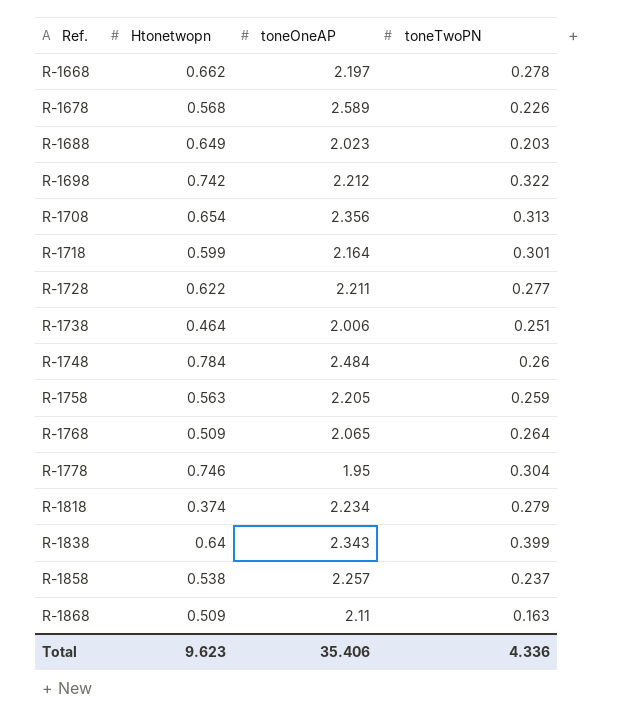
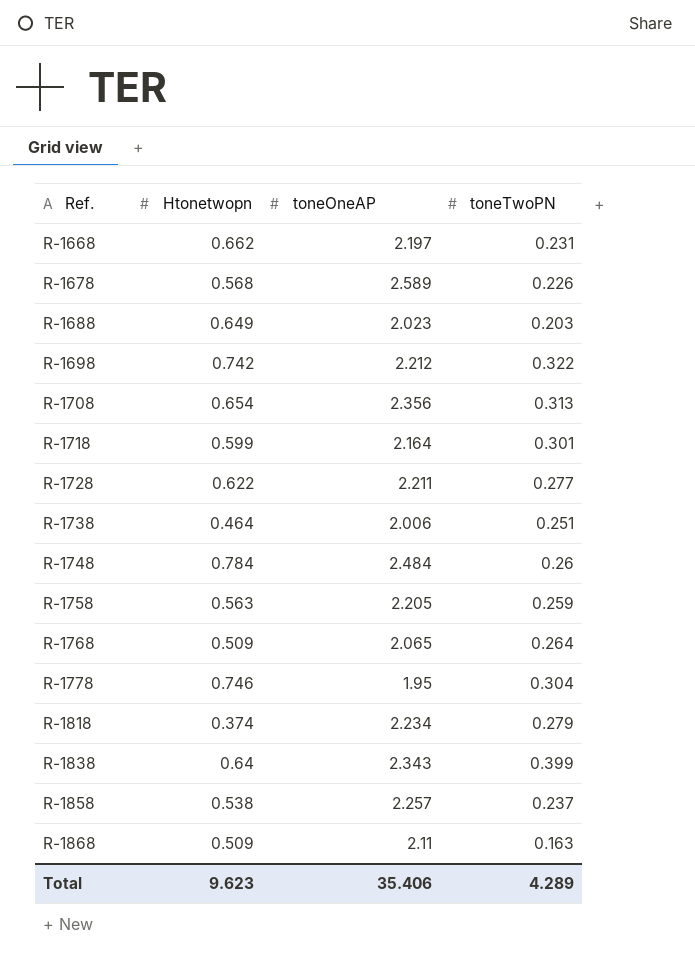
R-1668 | toneTwoPN: 0.278 -> 0.231
Total | toneTwoPN: 4.336 -> 4.289

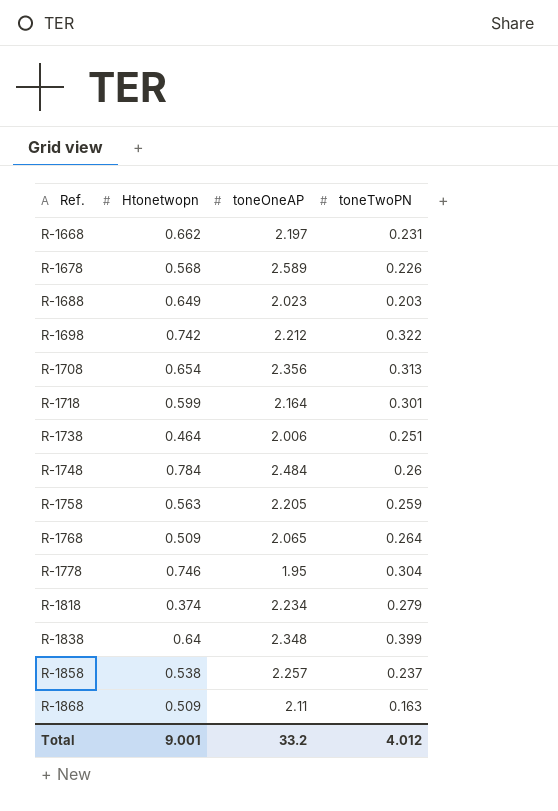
row R-1728: 0.622 | 2.211 | 0.277 -> none
R-1838 | toneOneAP: 2.343 -> 2.348
Total | Htonetwopn: 9.623 -> 9.001
Total | toneOneAP: 35.406 -> 33.2
Total | toneTwoPN: 4.289 -> 4.012

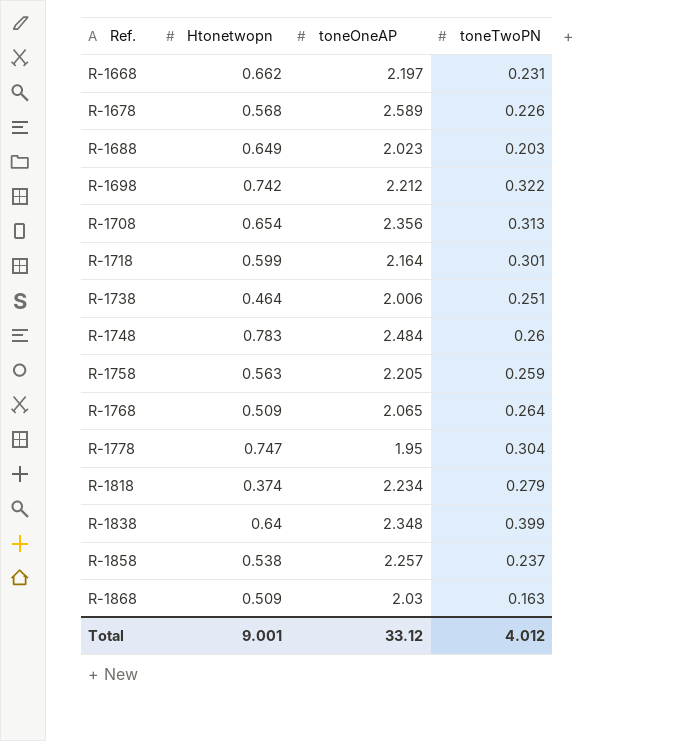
R-1748 | Htonetwopn: 0.784 -> 0.783
R-1778 | Htonetwopn: 0.746 -> 0.747
R-1868 | toneOneAP: 2.11 -> 2.03
Total | toneOneAP: 33.2 -> 33.12

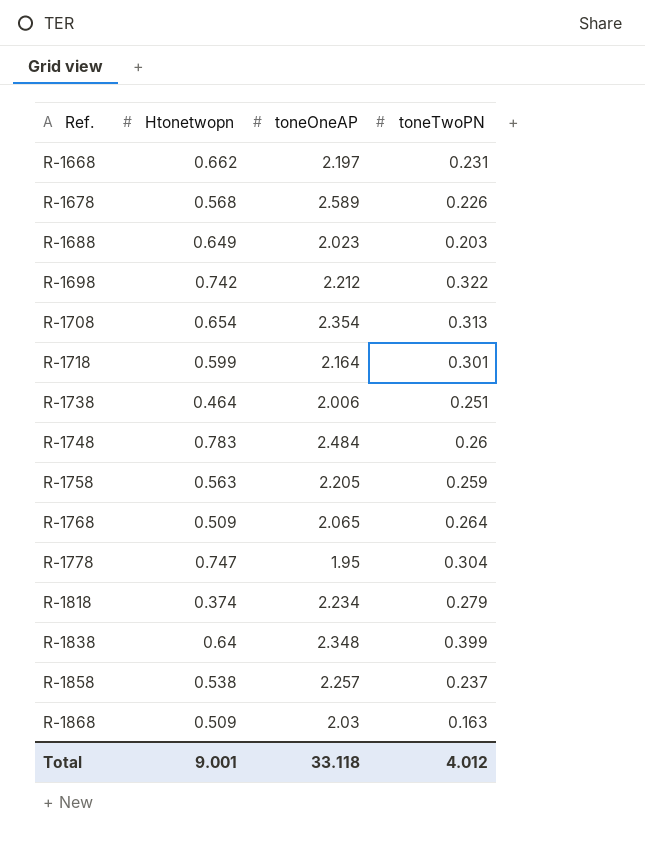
R-1708 | toneOneAP: 2.356 -> 2.354
Total | toneOneAP: 33.12 -> 33.118

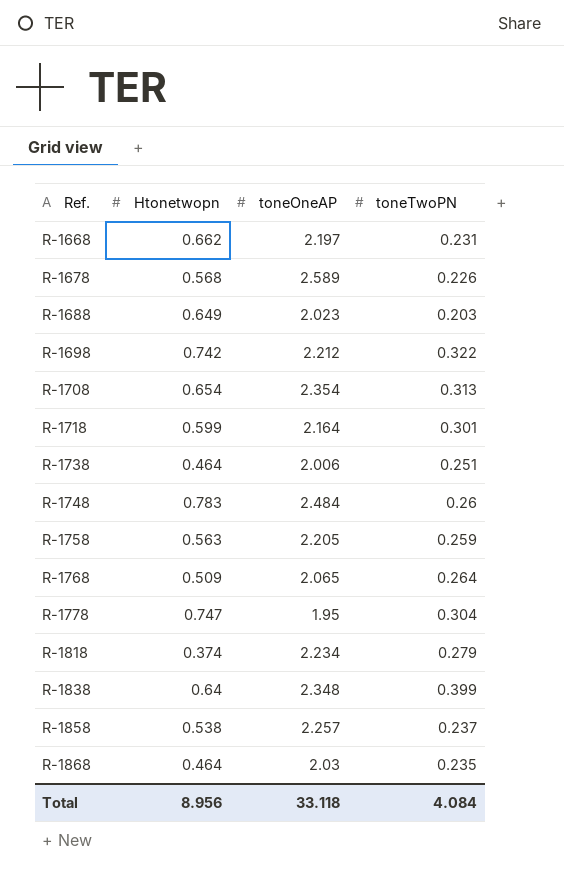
R-1868 | Htonetwopn: 0.509 -> 0.464
R-1868 | toneTwoPN: 0.163 -> 0.235
Total | Htonetwopn: 9.001 -> 8.956
Total | toneTwoPN: 4.012 -> 4.084

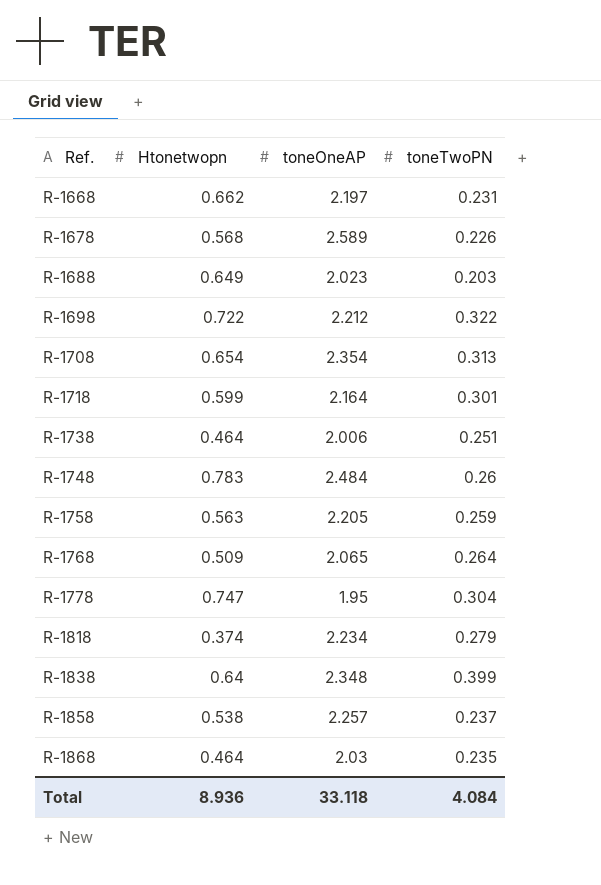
R-1698 | Htonetwopn: 0.742 -> 0.722
Total | Htonetwopn: 8.956 -> 8.936

